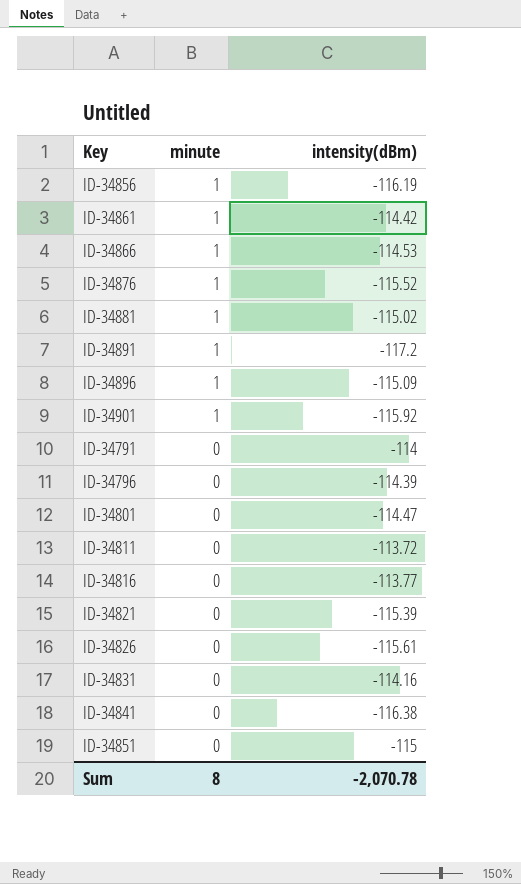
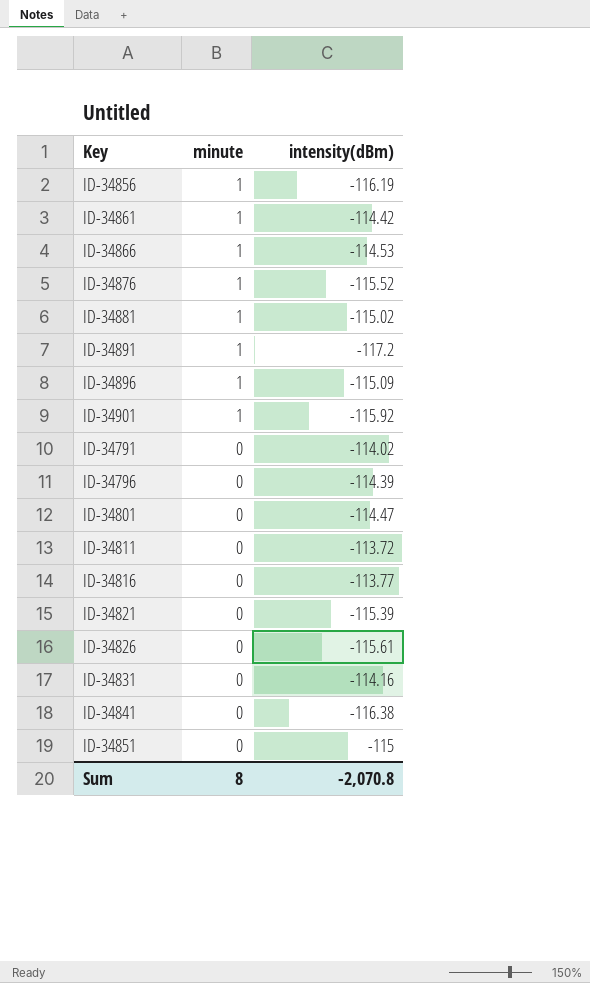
ID-34791 | intensity(dBm): -114 -> -114.02
Sum | intensity(dBm): -2,070.78 -> -2,070.8

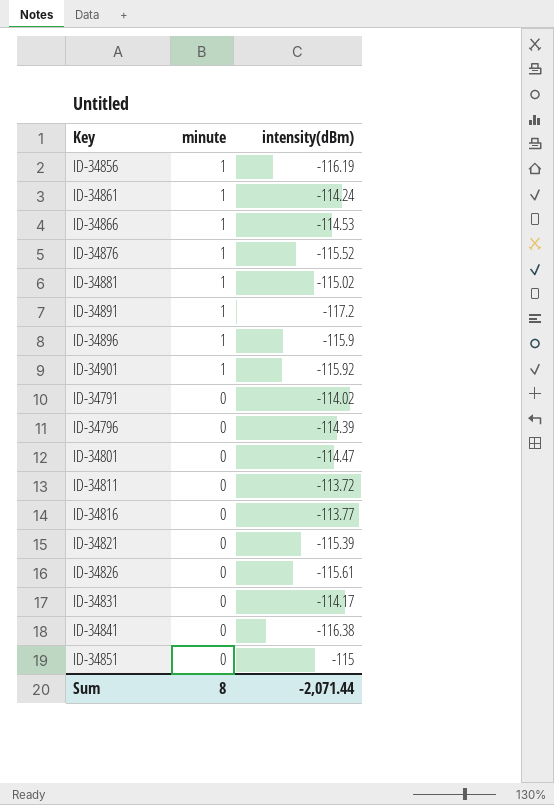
ID-34861 | intensity(dBm): -114.42 -> -114.24
ID-34896 | intensity(dBm): -115.09 -> -115.9
ID-34831 | intensity(dBm): -114.16 -> -114.17
Sum | intensity(dBm): -2,070.8 -> -2,071.44

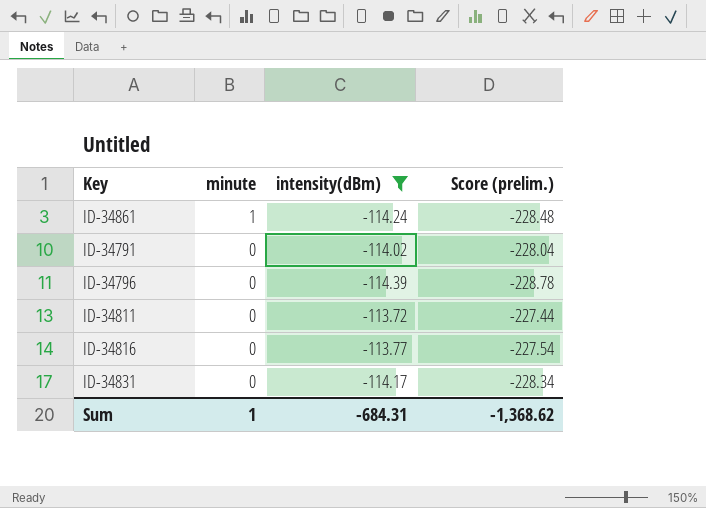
filter: none -> intensity(dBm) >= -114.39
column Score (prelim.) | formula: none -> [intensity(dBm)] * 2
Sum | minute: 8 -> 1
Sum | intensity(dBm): -2,071.44 -> -684.31

